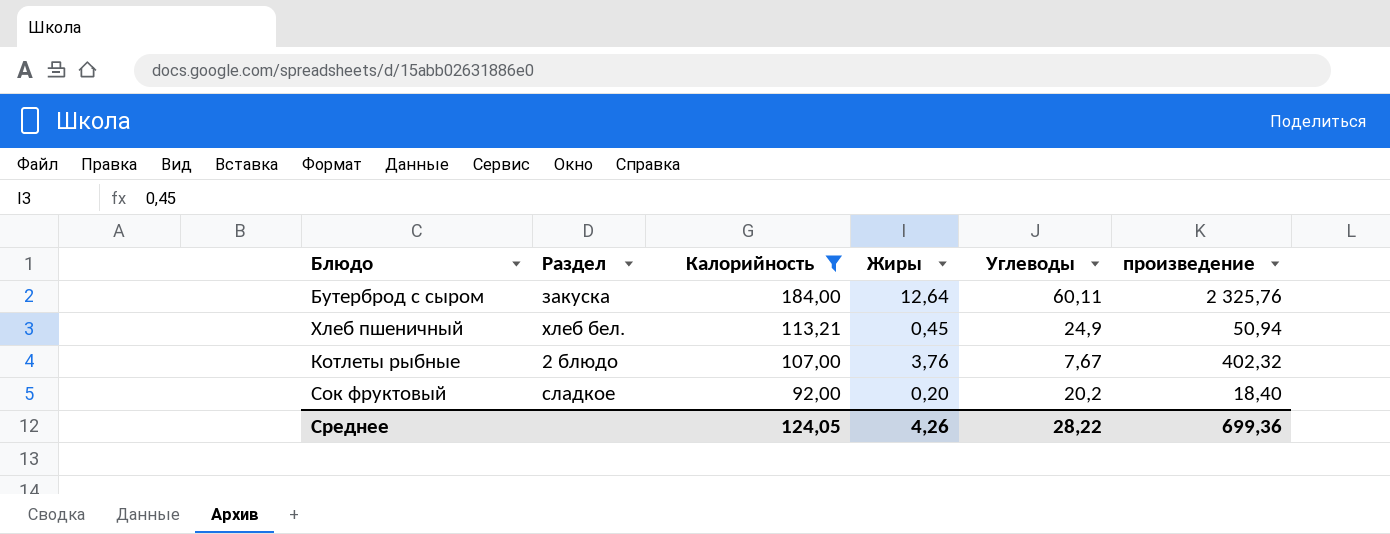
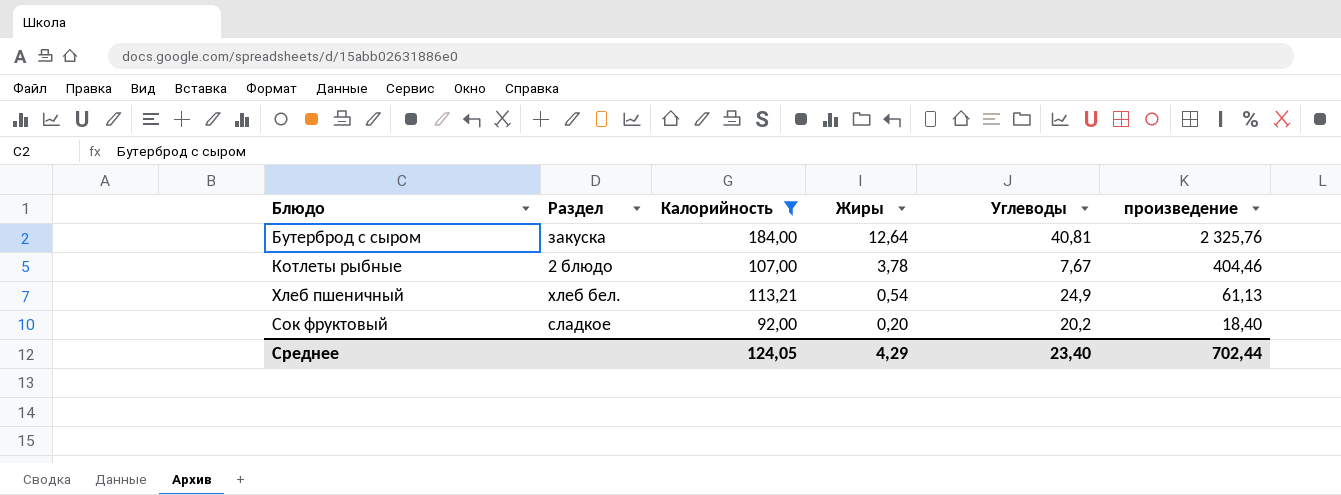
row order: Калорийность descending -> Жиры descending
Бутерброд с сыром | Углеводы: 60,11 -> 40,81
Котлеты рыбные | Жиры: 3,76 -> 3,78
Котлеты рыбные | произведение: 402,32 -> 404,46
Хлеб пшеничный | Жиры: 0,45 -> 0,54
Хлеб пшеничный | произведение: 50,94 -> 61,13
Среднее | Жиры: 4,26 -> 4,29
Среднее | Углеводы: 28,22 -> 23,40
Среднее | произведение: 699,36 -> 702,44

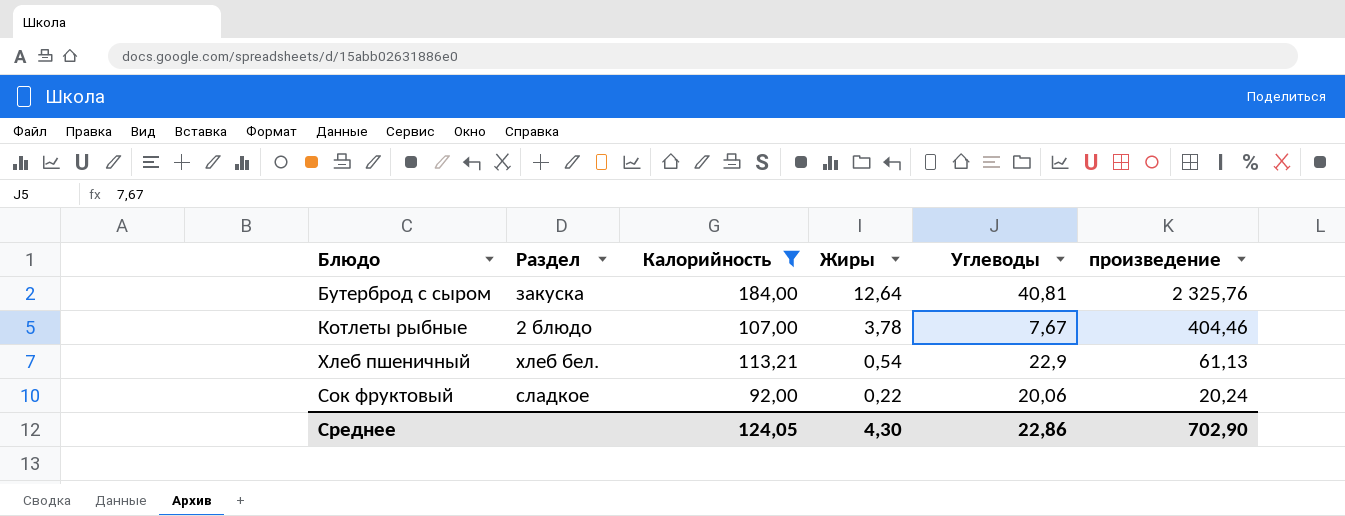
Хлеб пшеничный | Углеводы: 24,9 -> 22,9
Сок фруктовый | Жиры: 0,20 -> 0,22
Сок фруктовый | Углеводы: 20,2 -> 20,06
Сок фруктовый | произведение: 18,40 -> 20,24
Среднее | Жиры: 4,29 -> 4,30
Среднее | Углеводы: 23,40 -> 22,86
Среднее | произведение: 702,44 -> 702,90

